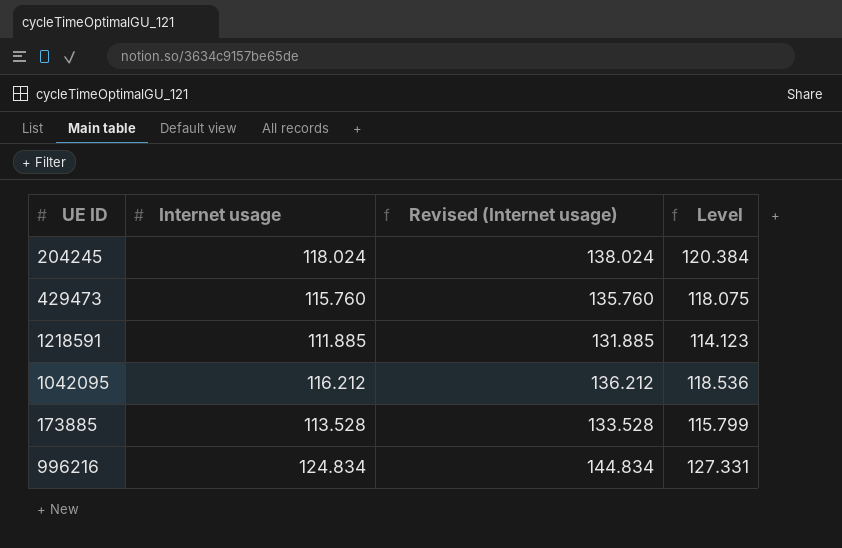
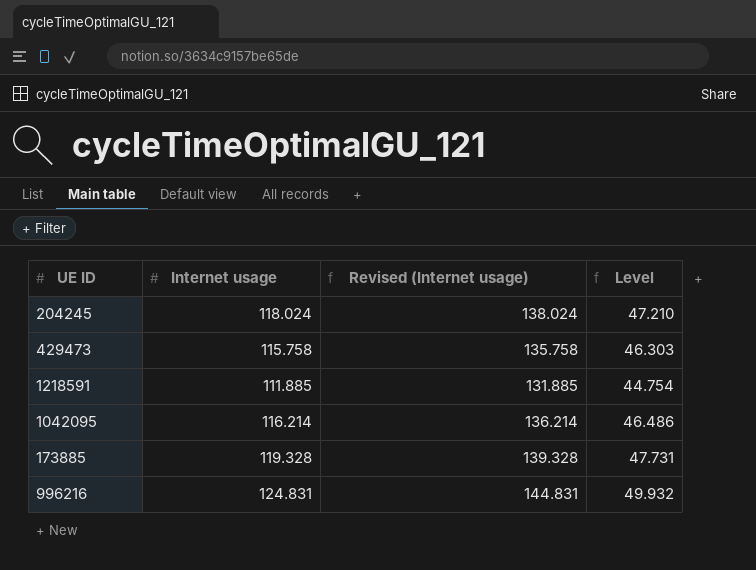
column Level | formula: [Internet usage] * 1.02 -> [Internet usage] * 0.4
429473 | Internet usage: 115.760 -> 115.758
429473 | Revised (Internet usage): 135.760 -> 135.758
1042095 | Internet usage: 116.212 -> 116.214
1042095 | Revised (Internet usage): 136.212 -> 136.214
173885 | Internet usage: 113.528 -> 119.328
173885 | Revised (Internet usage): 133.528 -> 139.328
996216 | Internet usage: 124.834 -> 124.831
996216 | Revised (Internet usage): 144.834 -> 144.831

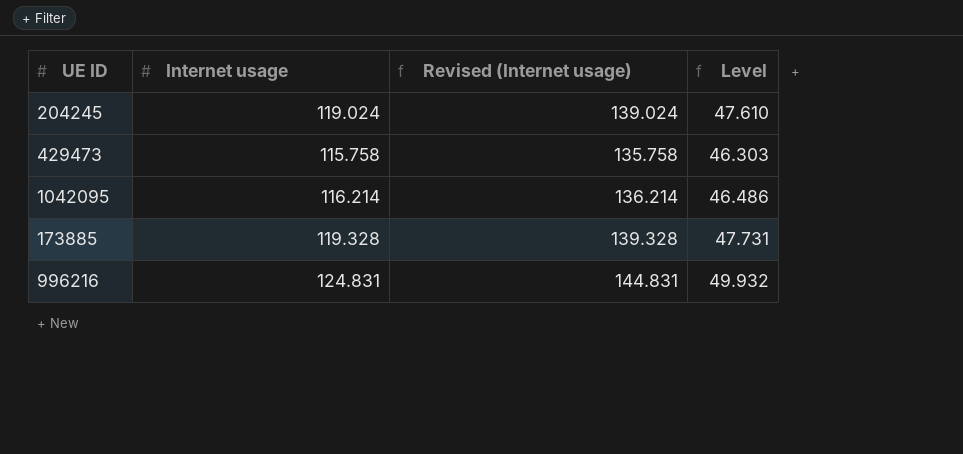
row 1218591: 111.885 | 131.885 | 44.754 -> none
204245 | Internet usage: 118.024 -> 119.024
204245 | Revised (Internet usage): 138.024 -> 139.024
204245 | Level: 47.210 -> 47.610

